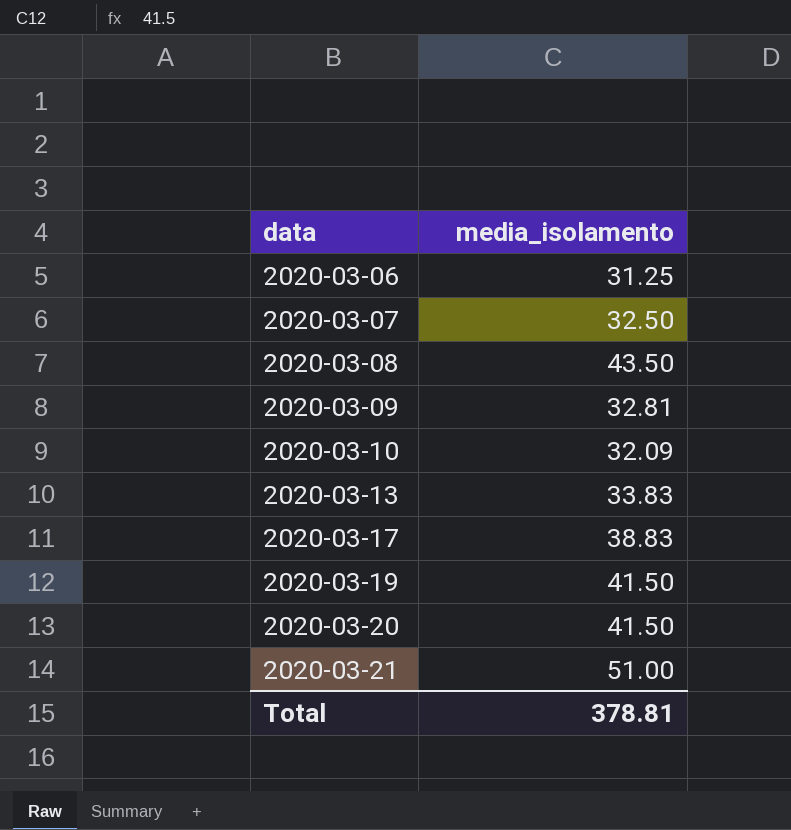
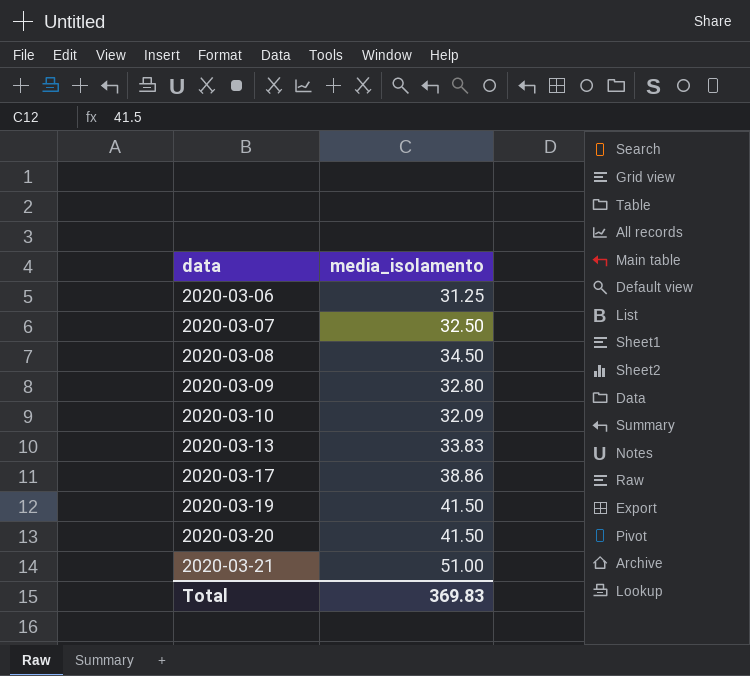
2020-03-08 | media_isolamento: 43.50 -> 34.50
2020-03-09 | media_isolamento: 32.81 -> 32.80
2020-03-17 | media_isolamento: 38.83 -> 38.86
Total | media_isolamento: 378.81 -> 369.83

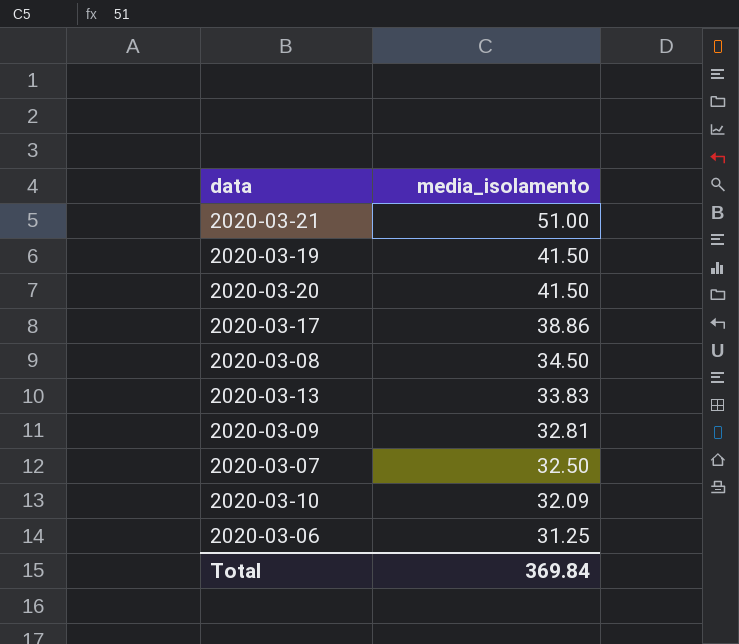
row order: data ascending -> media_isolamento descending
2020-03-09 | media_isolamento: 32.80 -> 32.81
Total | media_isolamento: 369.83 -> 369.84

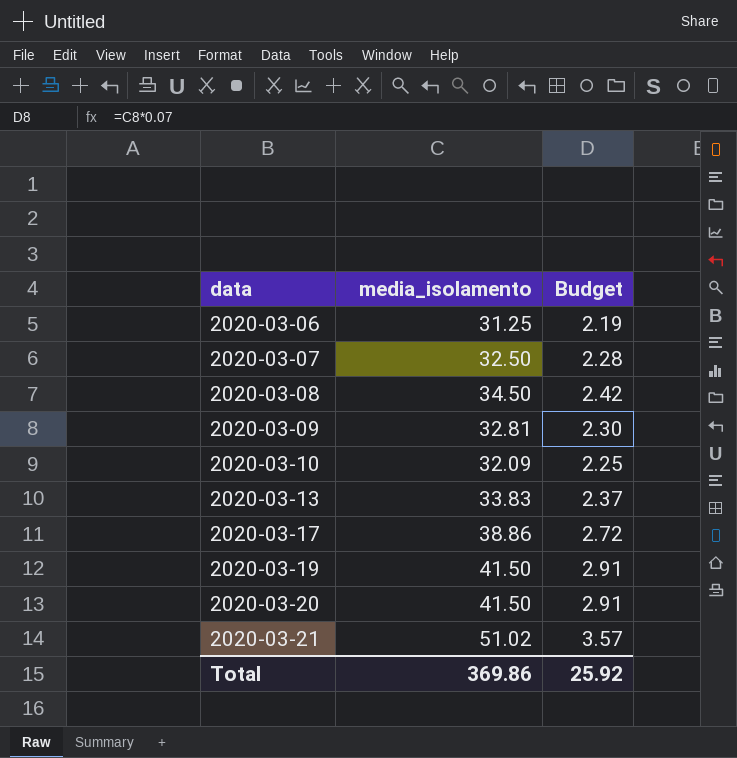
row order: media_isolamento descending -> data ascending
column Budget | formula: none -> [media_isolamento] * 0.07
2020-03-21 | media_isolamento: 51.00 -> 51.02
Total | media_isolamento: 369.84 -> 369.86

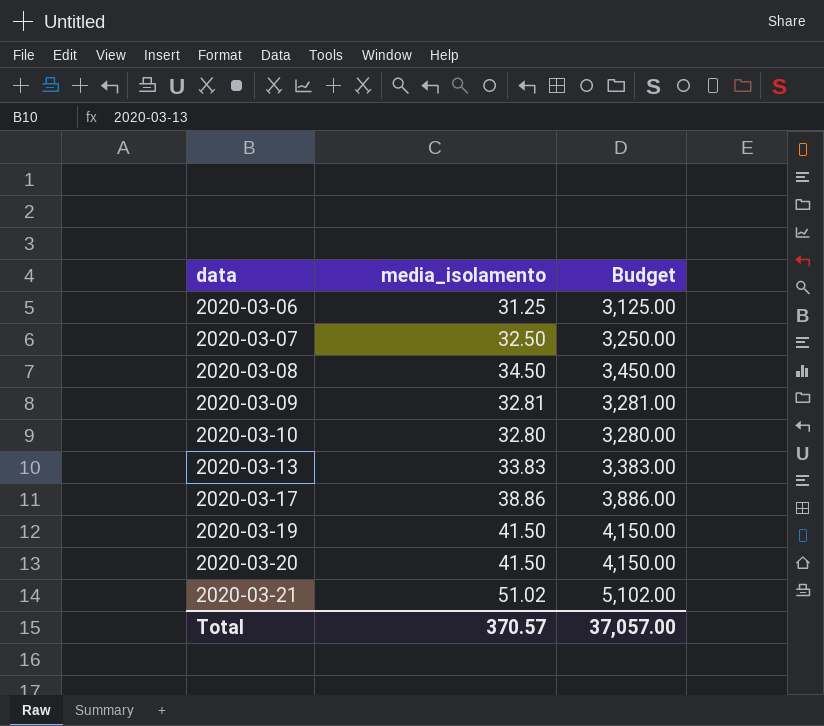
column Budget | formula: [media_isolamento] * 0.07 -> [media_isolamento] * 100
2020-03-10 | media_isolamento: 32.09 -> 32.80
Total | media_isolamento: 369.86 -> 370.57
Total | Budget: 25.92 -> 37,057.00

